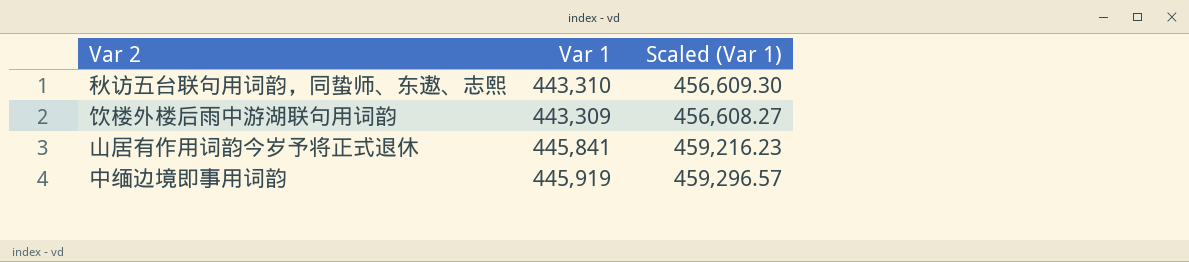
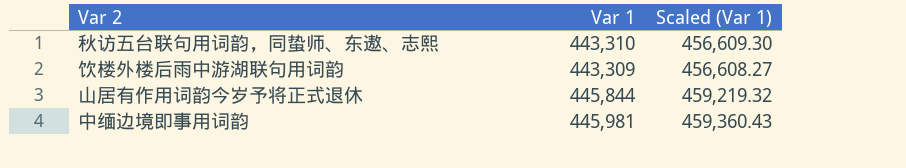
山居有作用词韵今岁予将正式退休 | Var 1: 445,841 -> 445,844
山居有作用词韵今岁予将正式退休 | Scaled (Var 1): 459,216.23 -> 459,219.32
中缅边境即事用词韵 | Var 1: 445,919 -> 445,981
中缅边境即事用词韵 | Scaled (Var 1): 459,296.57 -> 459,360.43

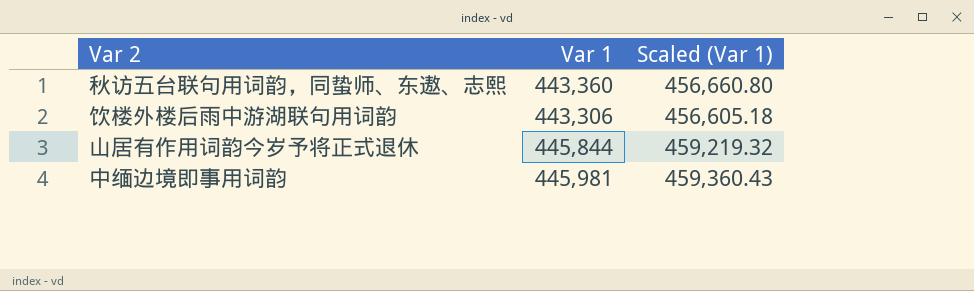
秋访五台联句用词韵，同蛰师、东遨、志熙 | Var 1: 443,310 -> 443,360
秋访五台联句用词韵，同蛰师、东遨、志熙 | Scaled (Var 1): 456,609.30 -> 456,660.80
饮楼外楼后雨中游湖联句用词韵 | Var 1: 443,309 -> 443,306
饮楼外楼后雨中游湖联句用词韵 | Scaled (Var 1): 456,608.27 -> 456,605.18

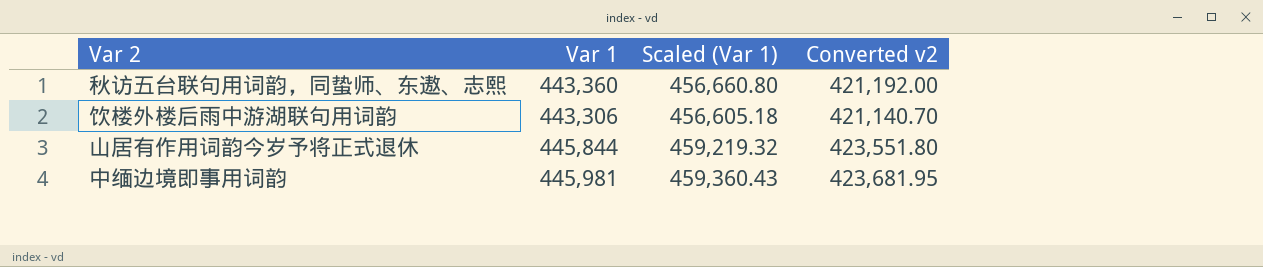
column Converted v2 | formula: none -> [Var 1] * 0.95

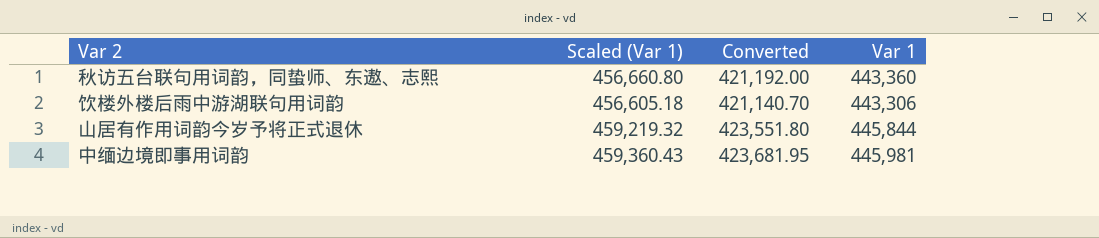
column name: Converted v2 -> Converted
column Var 1 | position: 2 -> 4

